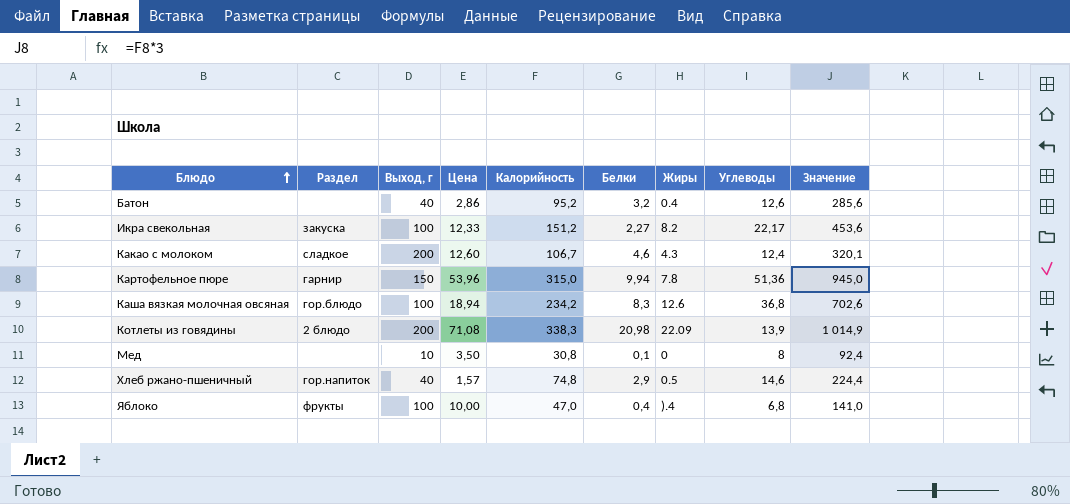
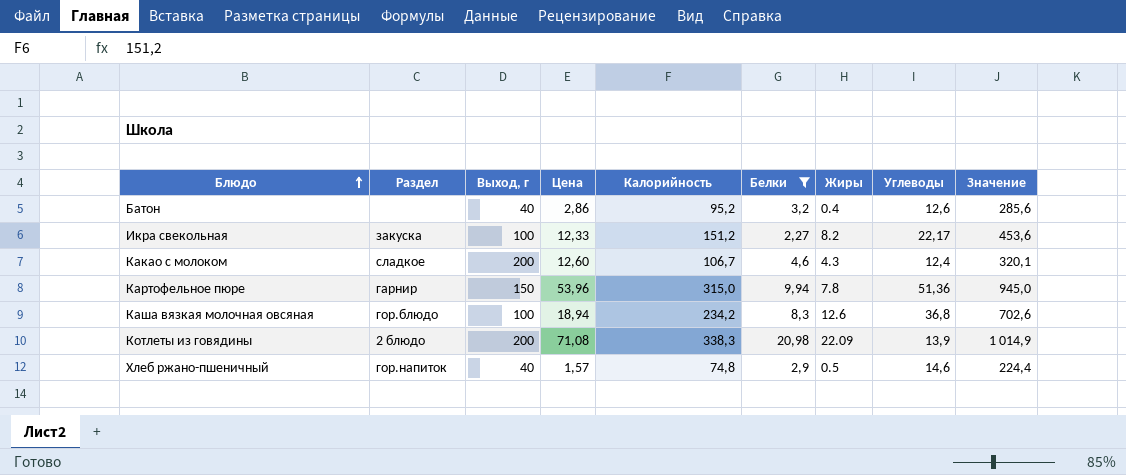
filter: none -> Белки >= 2,27

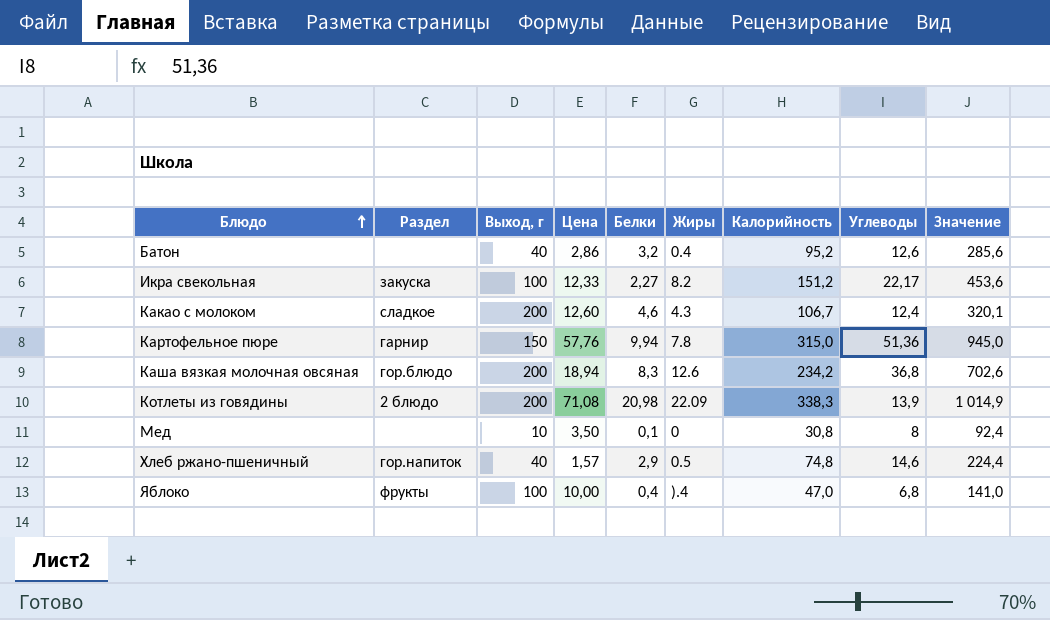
filter: Белки >= 2,27 -> none
column Калорийность | position: 5 -> 7
Картофельное пюре | Цена: 53,96 -> 57,76
Каша вязкая молочная овсяная | Выход, г: 100 -> 200

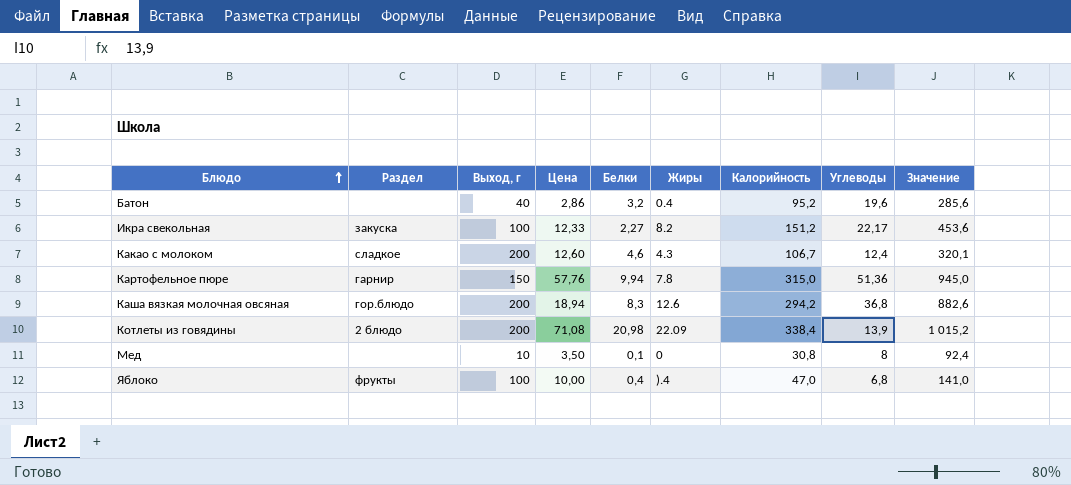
row Хлеб ржано-пшеничный: гор.напиток | 40 | 1,57 | 2,9 | 0.5 | 74,8 | 14,6 | 224,4 -> none
Батон | Углеводы: 12,6 -> 19,6
Каша вязкая молочная овсяная | Калорийность: 234,2 -> 294,2
Каша вязкая молочная овсяная | Значение: 702,6 -> 882,6
Котлеты из говядины | Калорийность: 338,3 -> 338,4
Котлеты из говядины | Значение: 1 014,9 -> 1 015,2

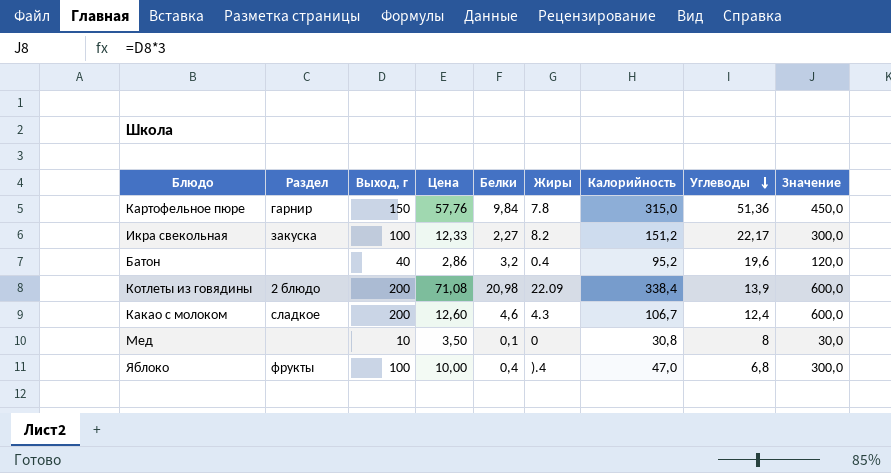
row order: Блюдо ascending -> Углеводы descending
column Значение | formula: [Калорийность] * 3 -> [Выход, г] * 3
row Каша вязкая молочная овсяная: гор.блюдо | 200 | 18,94 | 8,3 | 12.6 | 294,2 | 36,8 | 882,6 -> none
Картофельное пюре | Белки: 9,94 -> 9,84

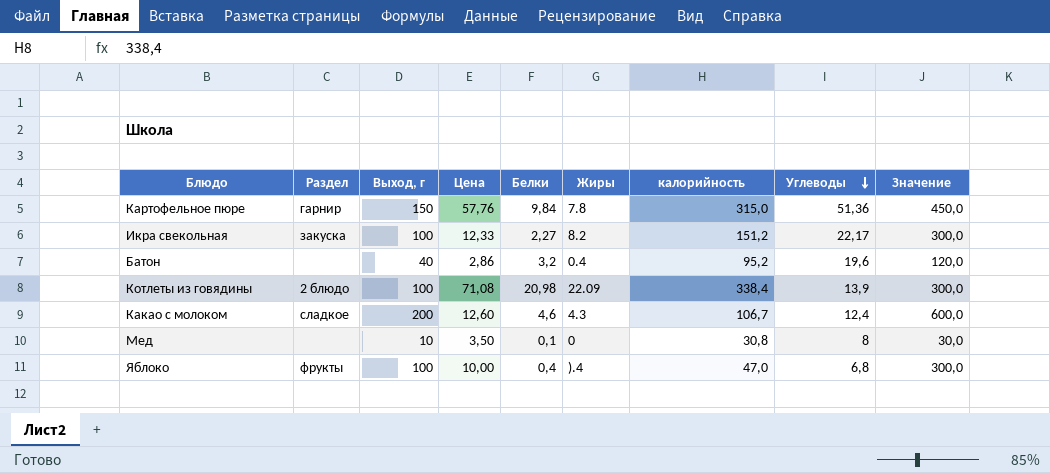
column name: Калорийность -> калорийность
Котлеты из говядины | Выход, г: 200 -> 100
Котлеты из говядины | Значение: 600,0 -> 300,0

